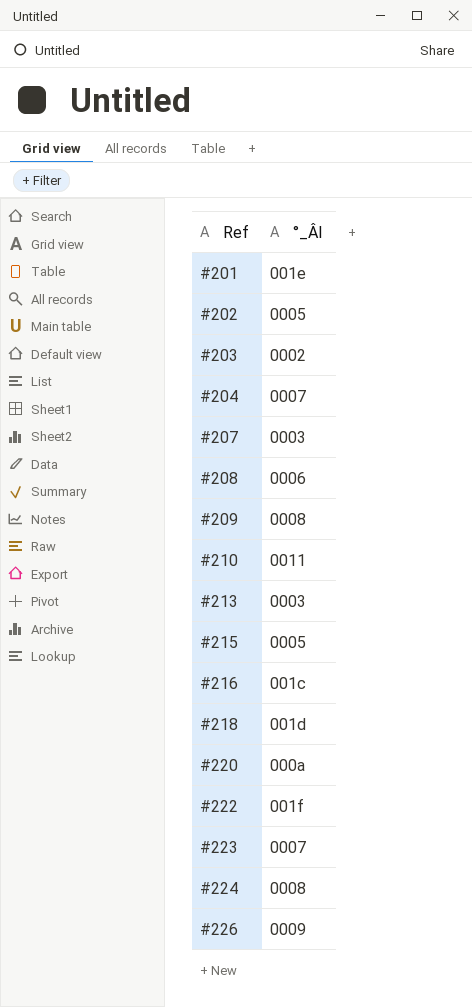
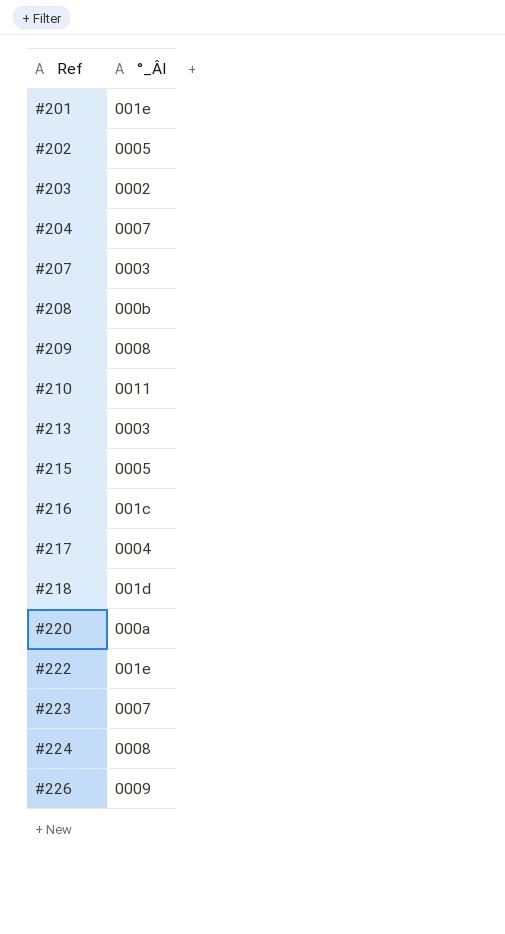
#208 | °_ÂI: 0006 -> 000b
row #217: none -> 0004
#222 | °_ÂI: 001f -> 001e

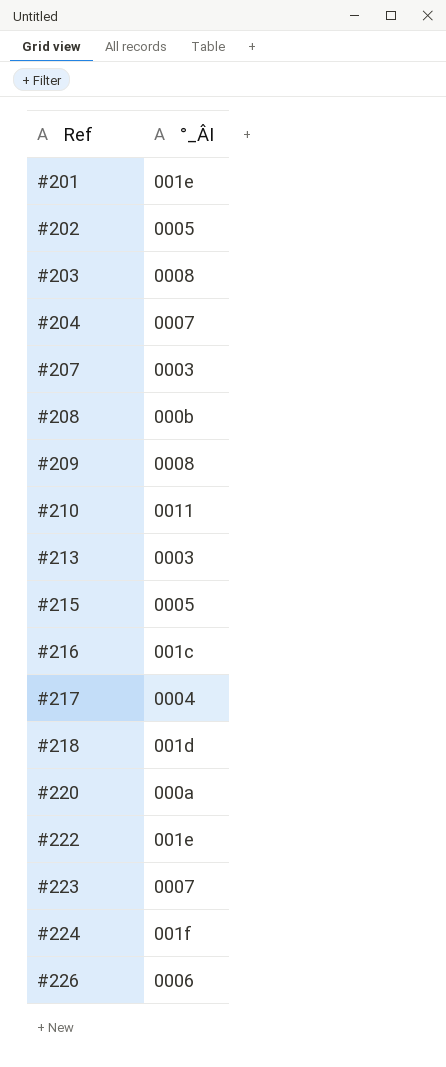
#203 | °_ÂI: 0002 -> 0008
#224 | °_ÂI: 0008 -> 001f
#226 | °_ÂI: 0009 -> 0006

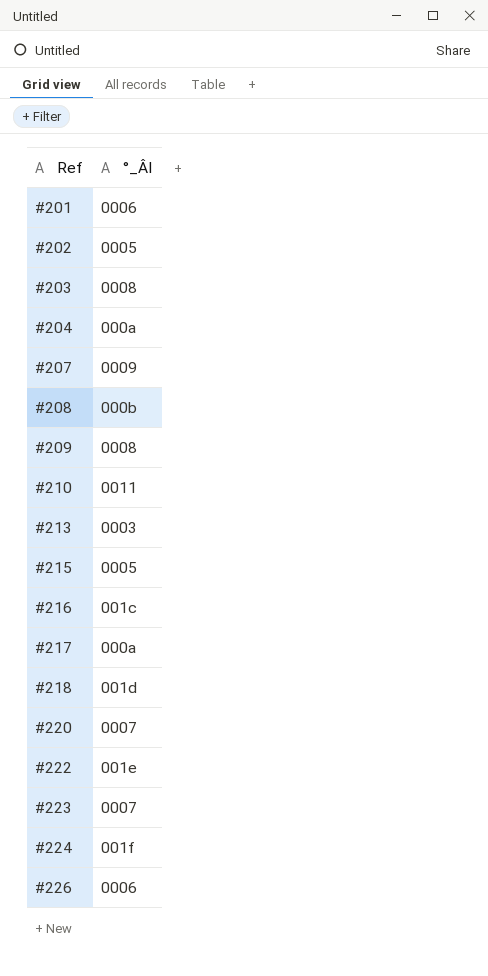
#201 | °_ÂI: 001e -> 0006
#204 | °_ÂI: 0007 -> 000a
#207 | °_ÂI: 0003 -> 0009
#217 | °_ÂI: 0004 -> 000a
#220 | °_ÂI: 000a -> 0007

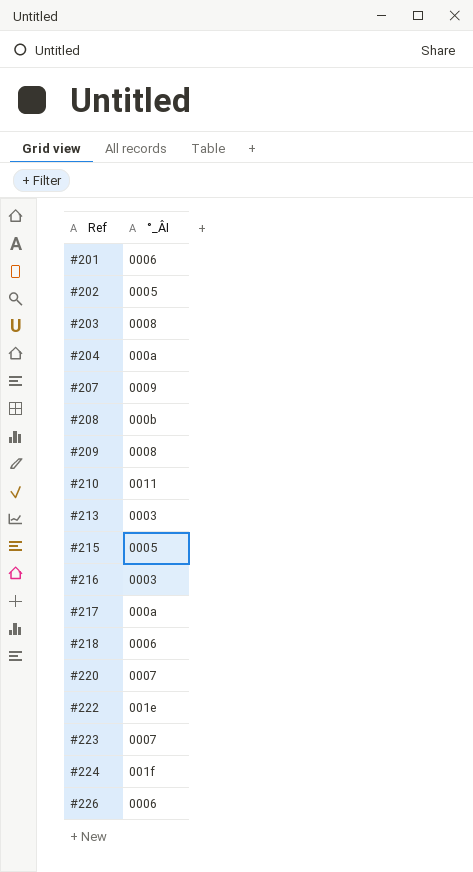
#216 | °_ÂI: 001c -> 0003
#218 | °_ÂI: 001d -> 0006

